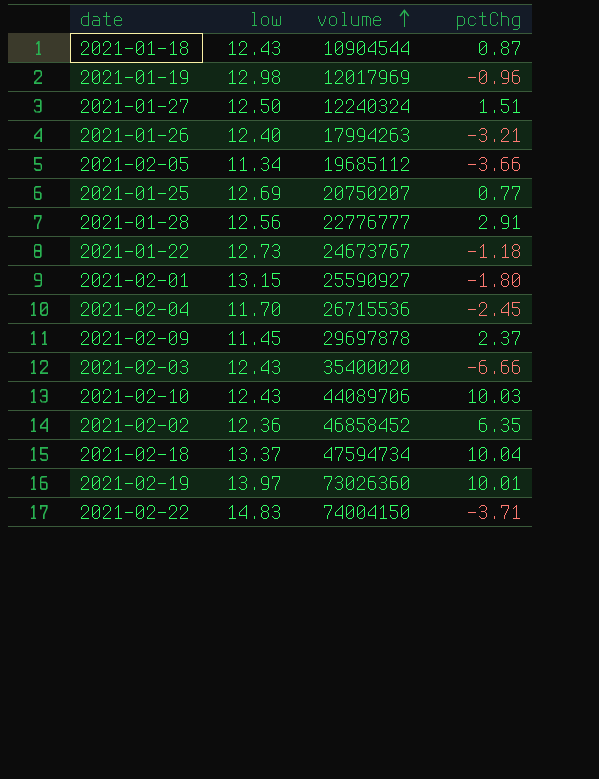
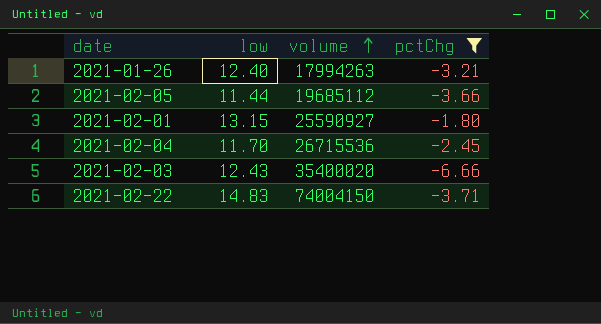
filter: none -> pctChg <= -1.80
2021-02-05 | low: 11.34 -> 11.44

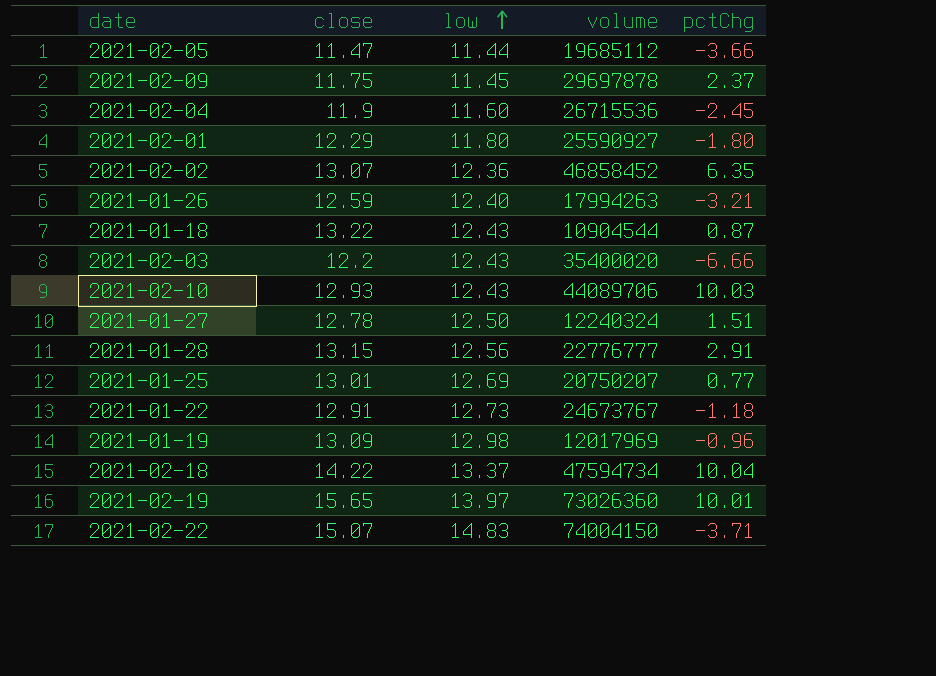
filter: pctChg <= -1.80 -> none
row order: volume ascending -> low ascending
column close | position: none -> 2
2021-02-04 | low: 11.70 -> 11.60
2021-02-01 | low: 13.15 -> 11.80

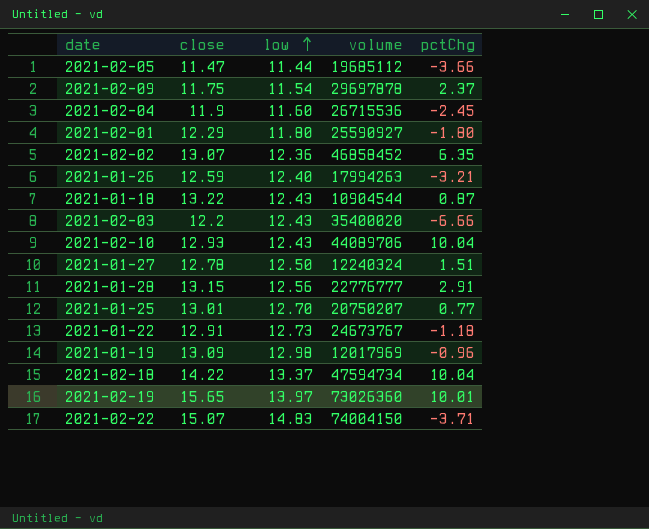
2021-02-09 | low: 11.45 -> 11.54
2021-02-10 | pctChg: 10.03 -> 10.04
2021-01-25 | low: 12.69 -> 12.70

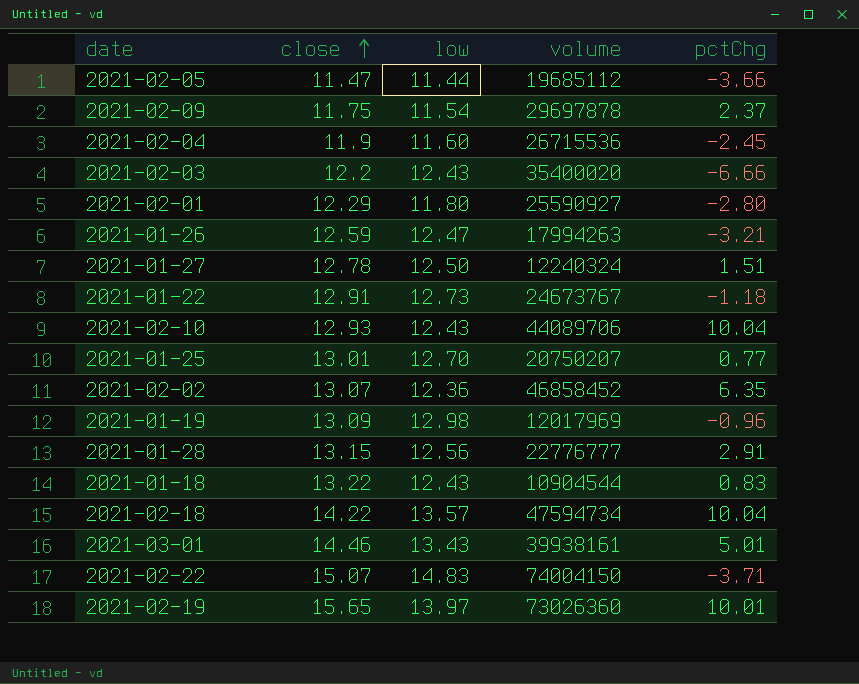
row order: low ascending -> close ascending
2021-02-01 | pctChg: -1.80 -> -2.80
2021-01-26 | low: 12.40 -> 12.47
2021-01-18 | pctChg: 0.87 -> 0.83
2021-02-18 | low: 13.37 -> 13.57
row 2021-03-01: none -> 14.46 | 13.43 | 39938161 | 5.01

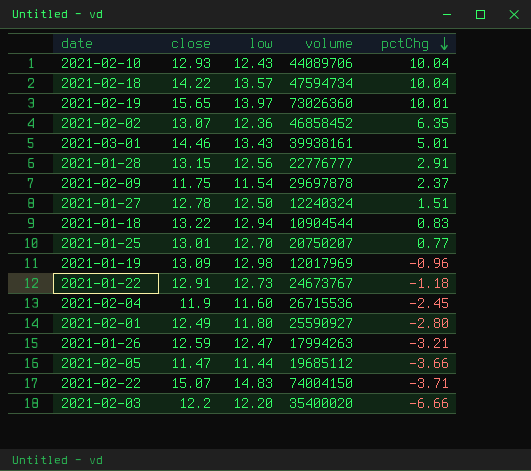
row order: close ascending -> pctChg descending
2021-01-18 | low: 12.43 -> 12.94
2021-02-01 | close: 12.29 -> 12.49
2021-02-03 | low: 12.43 -> 12.20

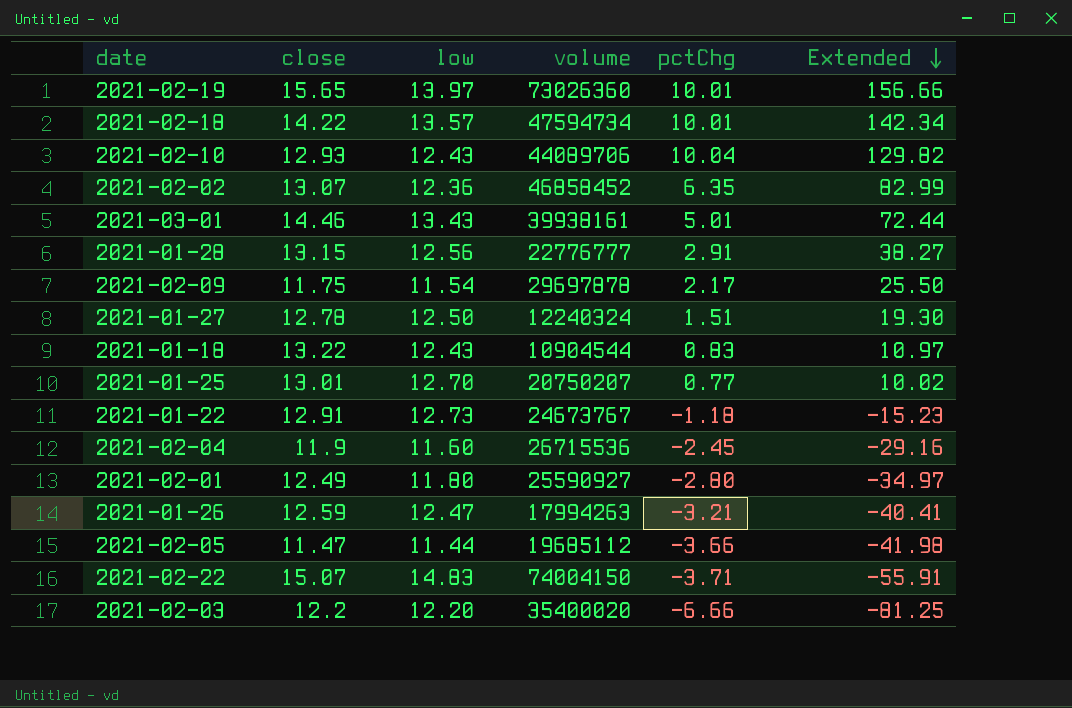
row order: pctChg descending -> Extended descending
column Extended | formula: none -> [close] * [pctChg]
row 2021-01-19: 13.09 | 12.98 | 12017969 | -0.96 -> none
2021-02-18 | pctChg: 10.04 -> 10.01
2021-02-09 | pctChg: 2.37 -> 2.17
2021-01-18 | low: 12.94 -> 12.43

